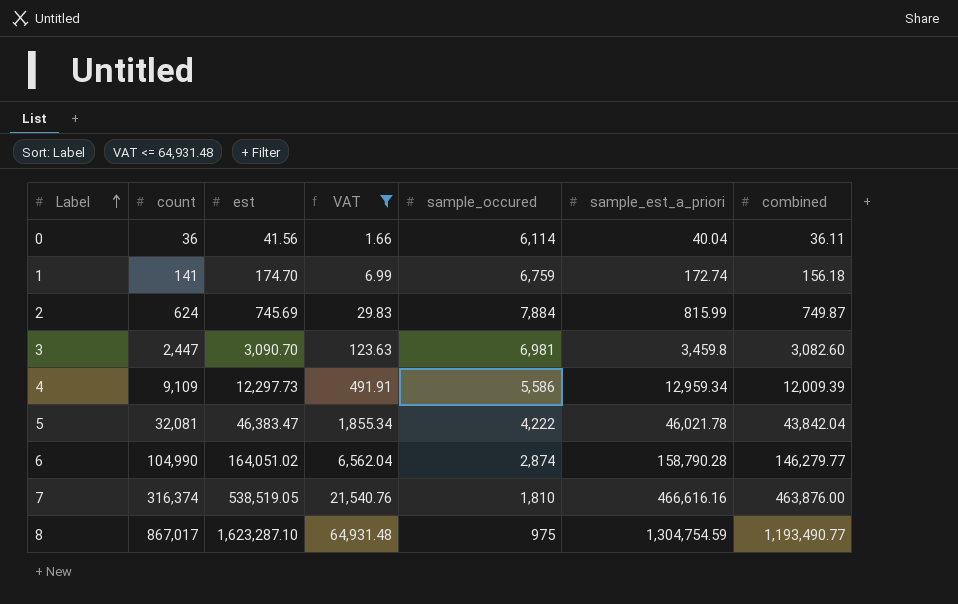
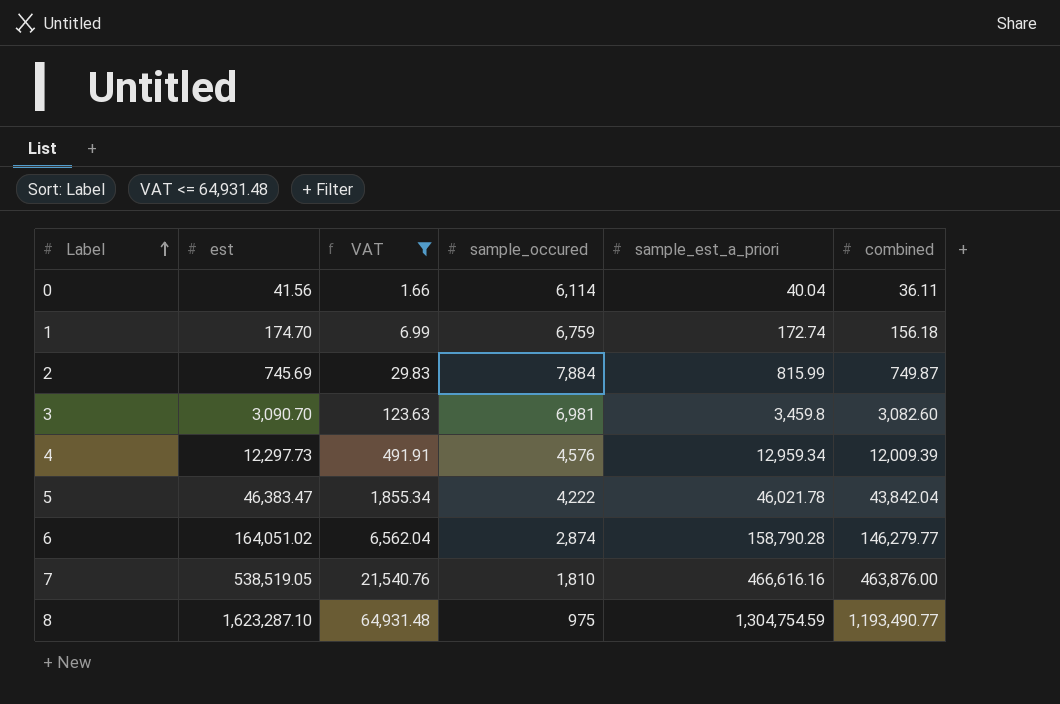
column count | position: 2 -> none
4 | sample_occured: 5,586 -> 4,576

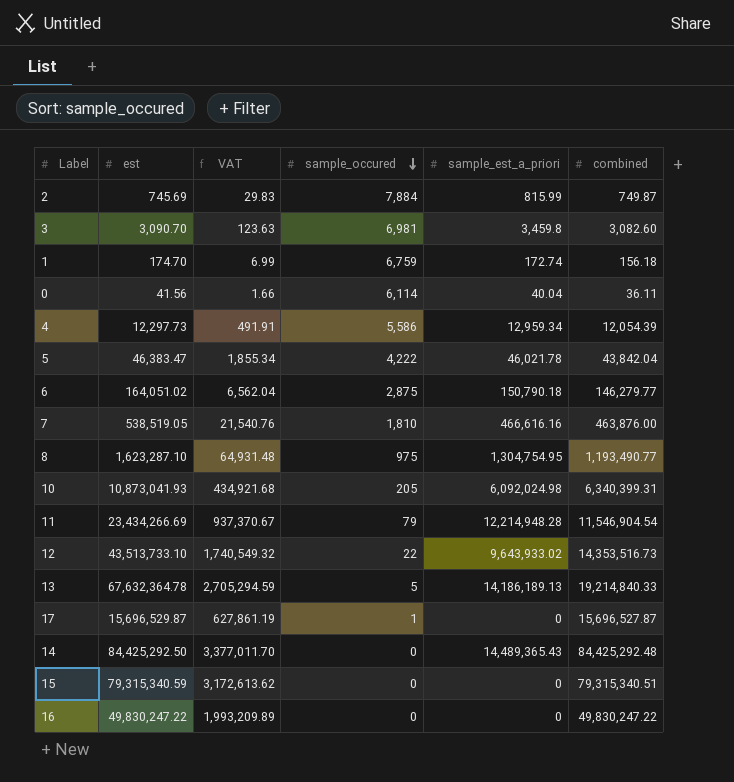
filter: VAT <= 64,931.48 -> none
row order: Label ascending -> sample_occured descending
4 | sample_occured: 4,576 -> 5,586
4 | combined: 12,009.39 -> 12,054.39
6 | sample_occured: 2,874 -> 2,875
6 | sample_est_a_priori: 158,790.28 -> 150,790.18
8 | sample_est_a_priori: 1,304,754.59 -> 1,304,754.95

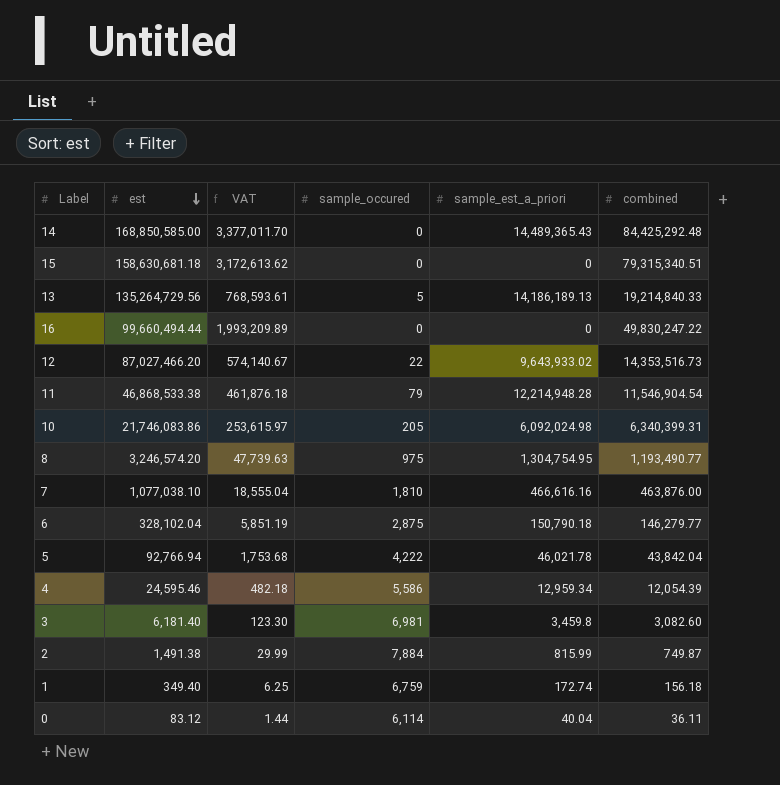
row order: sample_occured descending -> est descending
column VAT | formula: [est] * 0.04 -> [combined] * 0.04
row 17: 15,696,529.87 | 627,861.19 | 1 | 0 | 15,696,527.87 -> none
14 | est: 84,425,292.50 -> 168,850,585.00
15 | est: 79,315,340.59 -> 158,630,681.18
13 | est: 67,632,364.78 -> 135,264,729.56
16 | est: 49,830,247.22 -> 99,660,494.44
12 | est: 43,513,733.10 -> 87,027,466.20
11 | est: 23,434,266.69 -> 46,868,533.38
10 | est: 10,873,041.93 -> 21,746,083.86
8 | est: 1,623,287.10 -> 3,246,574.20
7 | est: 538,519.05 -> 1,077,038.10
6 | est: 164,051.02 -> 328,102.04
5 | est: 46,383.47 -> 92,766.94
4 | est: 12,297.73 -> 24,595.46
3 | est: 3,090.70 -> 6,181.40
2 | est: 745.69 -> 1,491.38
1 | est: 174.70 -> 349.40
0 | est: 41.56 -> 83.12

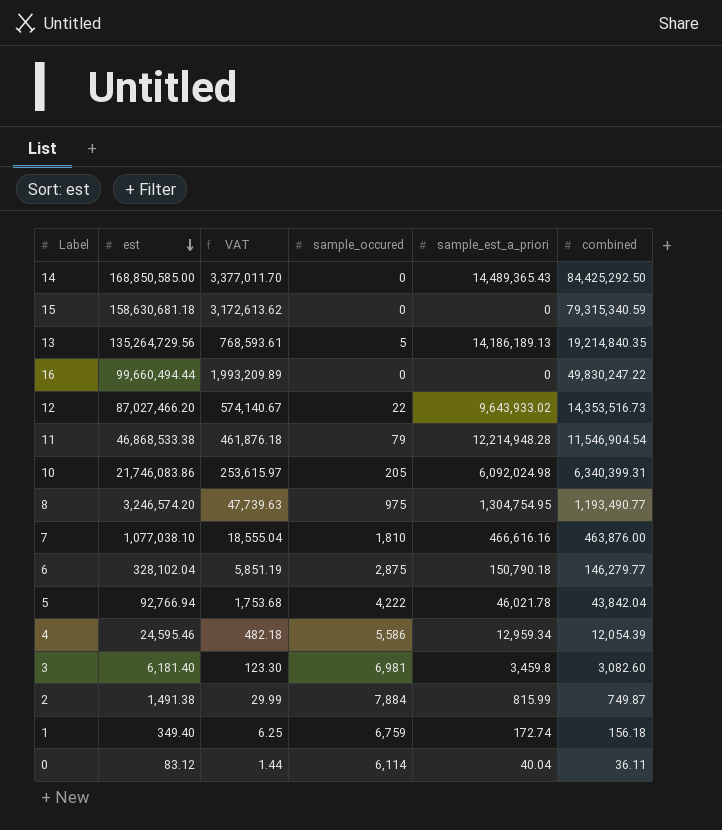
14 | combined: 84,425,292.48 -> 84,425,292.50
15 | combined: 79,315,340.51 -> 79,315,340.59
13 | combined: 19,214,840.33 -> 19,214,840.35

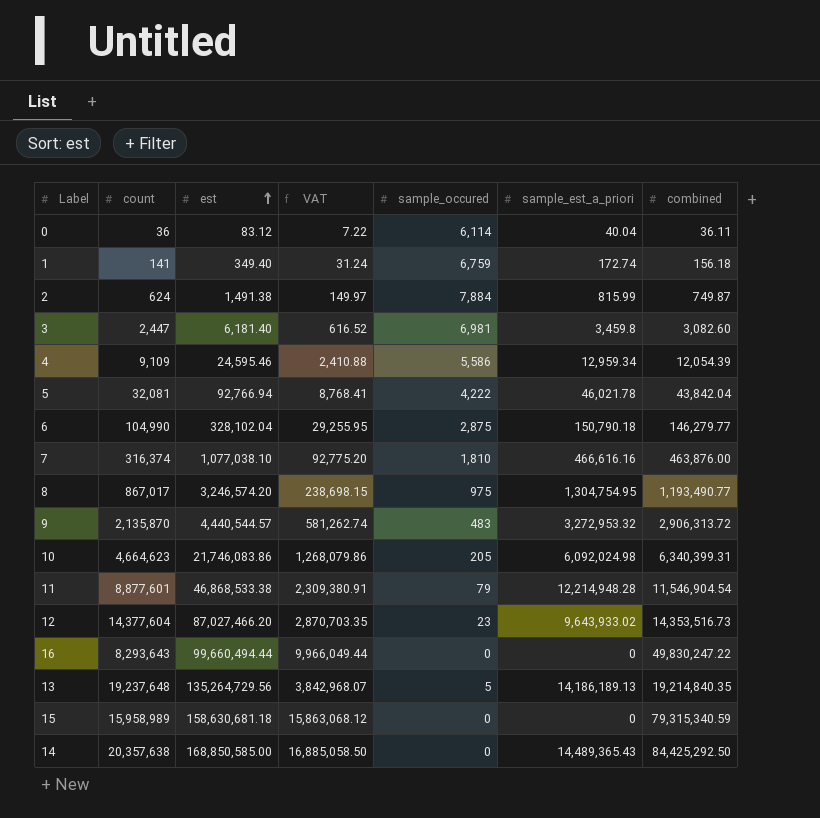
row order: est descending -> est ascending
column count | position: none -> 2
column VAT | formula: [combined] * 0.04 -> [combined] * 0.2
row 9: none -> 2,135,870 | 4,440,544.57 | 581,262.74 | 483 | 3,272,953.32 | 2,906,313.72
12 | sample_occured: 22 -> 23

